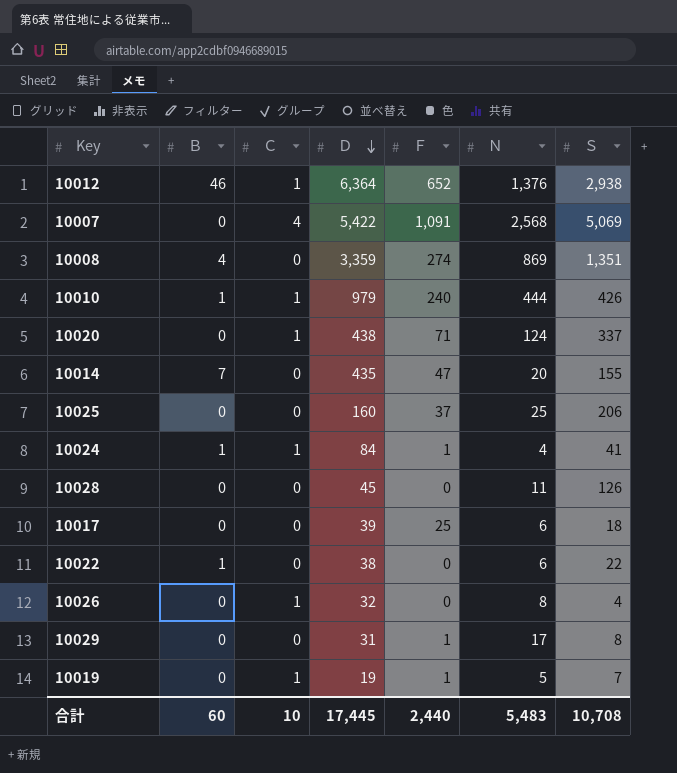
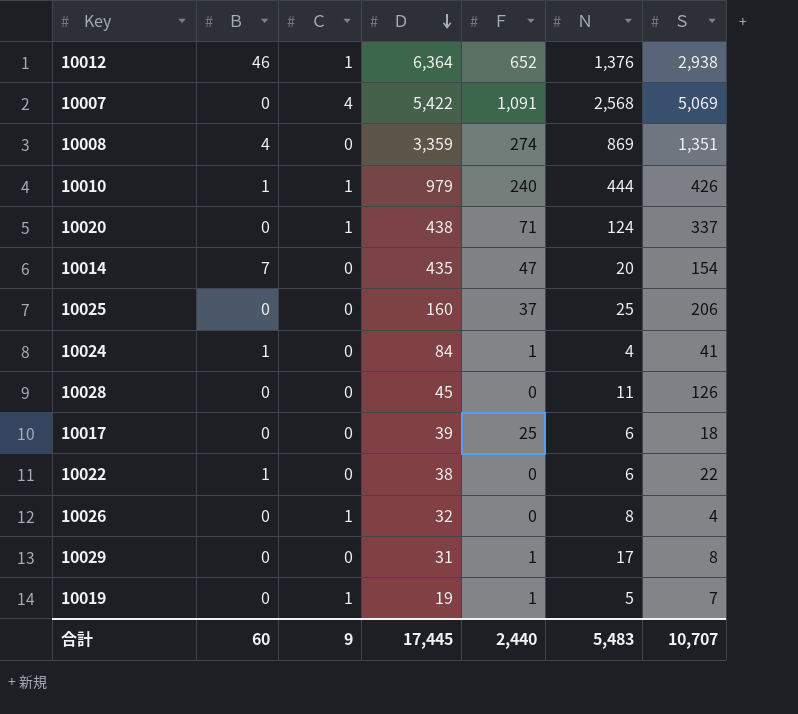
10014 | Ｓ: 155 -> 154
10024 | Ｃ: 1 -> 0
合計 | Ｃ: 10 -> 9
合計 | Ｓ: 10,708 -> 10,707

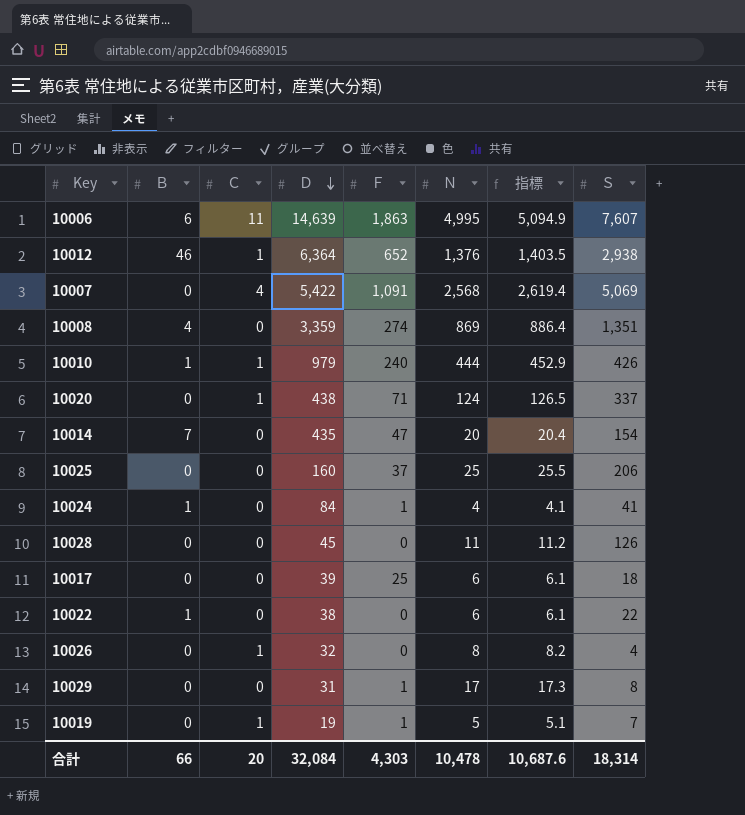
column 指標 | formula: none -> [Ｎ] * 1.02
row 10006: none -> 6 | 11 | 14,639 | 1,863 | 4,995 | 5,094.9 | 7,607
合計 | Ｂ: 60 -> 66
合計 | Ｃ: 9 -> 20
合計 | Ｄ: 17,445 -> 32,084
合計 | Ｆ: 2,440 -> 4,303
合計 | Ｎ: 5,483 -> 10,478
合計 | Ｓ: 10,707 -> 18,314

